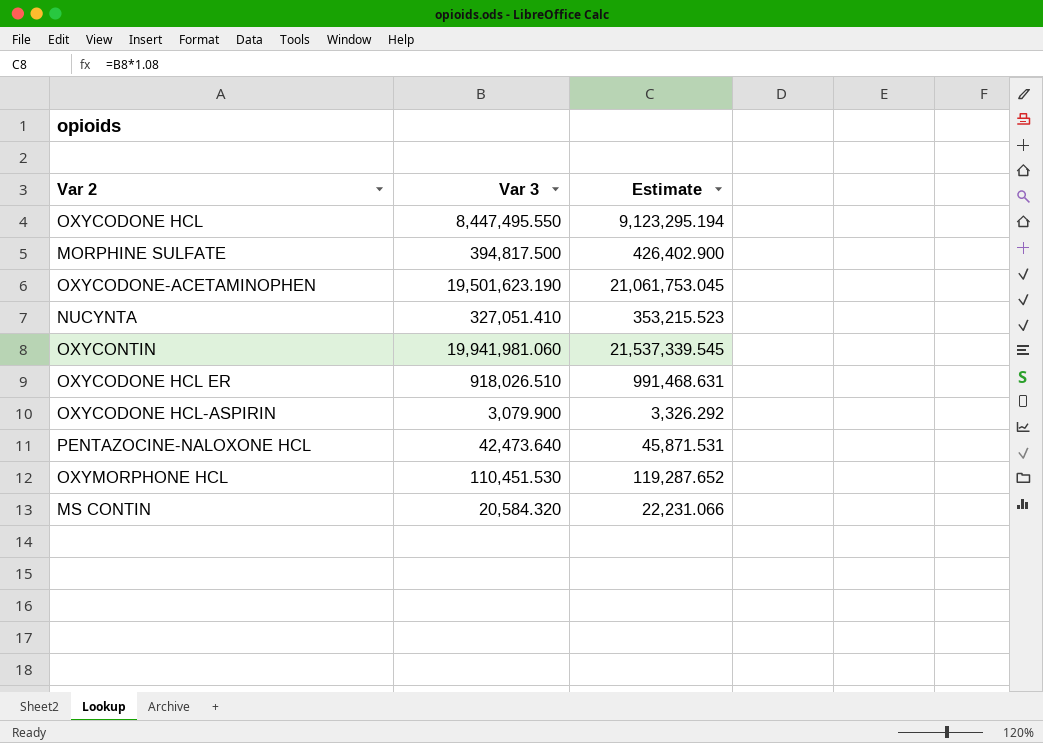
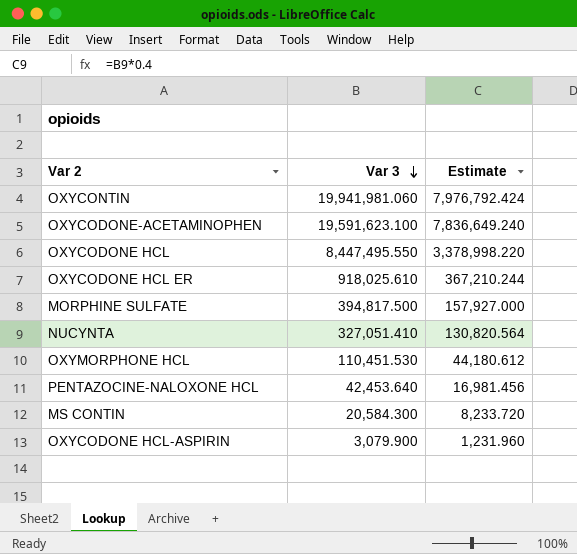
row order: none -> Var 3 descending
column Estimate | formula: [Var 3] * 1.08 -> [Var 3] * 0.4
OXYCODONE-ACETAMINOPHEN | Var 3: 19,501,623.190 -> 19,591,623.100
OXYCODONE HCL ER | Var 3: 918,026.510 -> 918,025.610
PENTAZOCINE-NALOXONE HCL | Var 3: 42,473.640 -> 42,453.640
MS CONTIN | Var 3: 20,584.320 -> 20,584.300

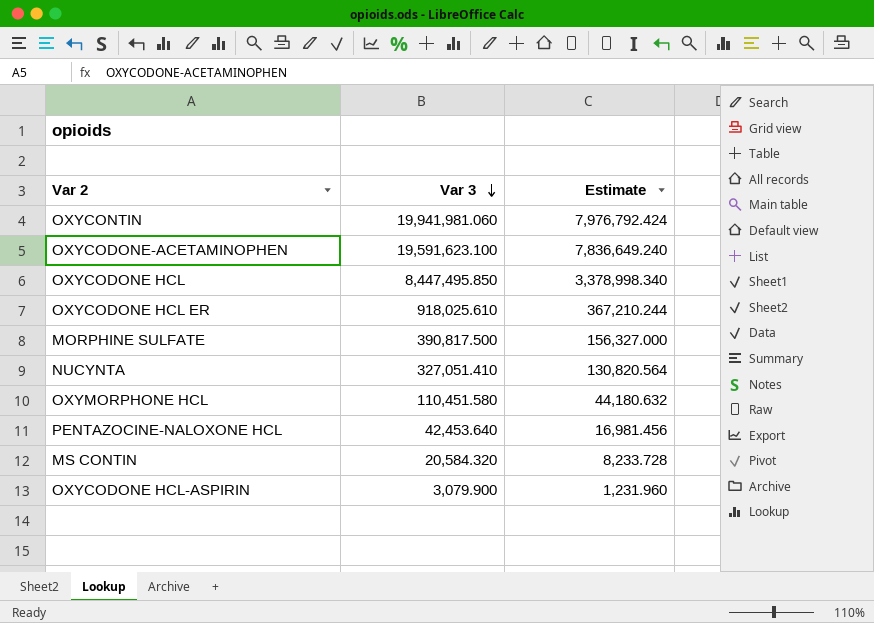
OXYCODONE HCL | Var 3: 8,447,495.550 -> 8,447,495.850
OXYCODONE HCL | Estimate: 3,378,998.220 -> 3,378,998.340
MORPHINE SULFATE | Var 3: 394,817.500 -> 390,817.500
MORPHINE SULFATE | Estimate: 157,927.000 -> 156,327.000
OXYMORPHONE HCL | Var 3: 110,451.530 -> 110,451.580
OXYMORPHONE HCL | Estimate: 44,180.612 -> 44,180.632
MS CONTIN | Var 3: 20,584.300 -> 20,584.320
MS CONTIN | Estimate: 8,233.720 -> 8,233.728

